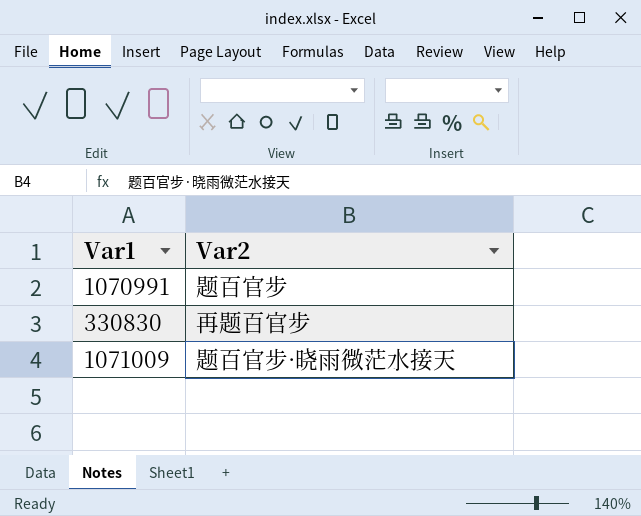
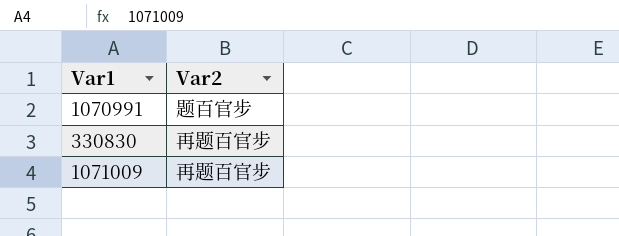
1071009 | Var2: 题百官步·晓雨微茫水接天 -> 再题百官步

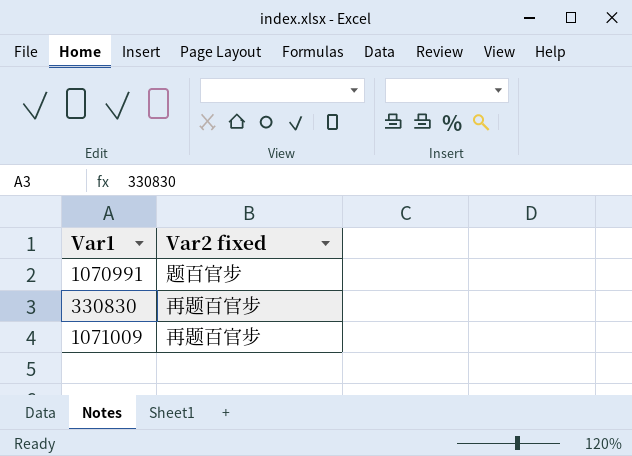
column name: Var2 -> Var2 fixed

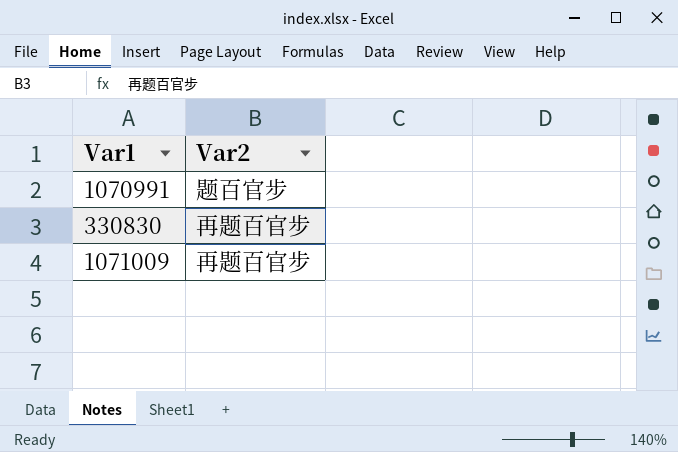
column name: Var2 fixed -> Var2

